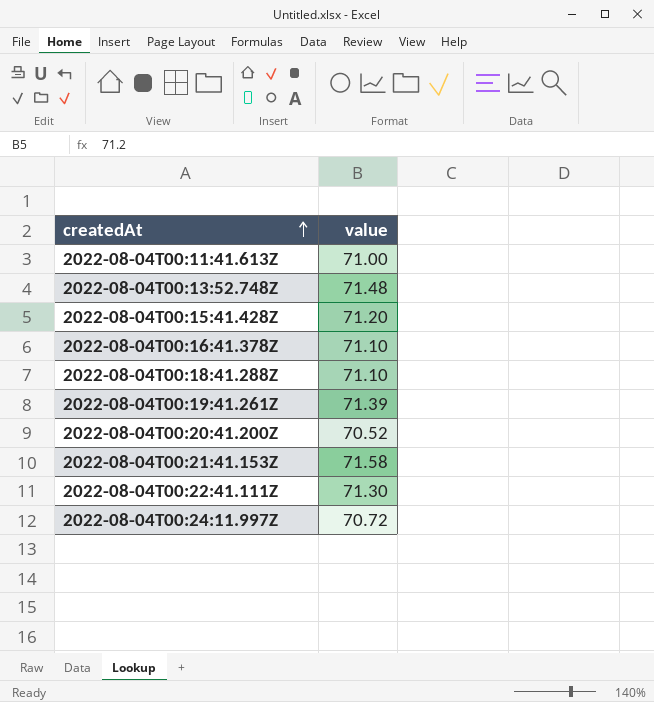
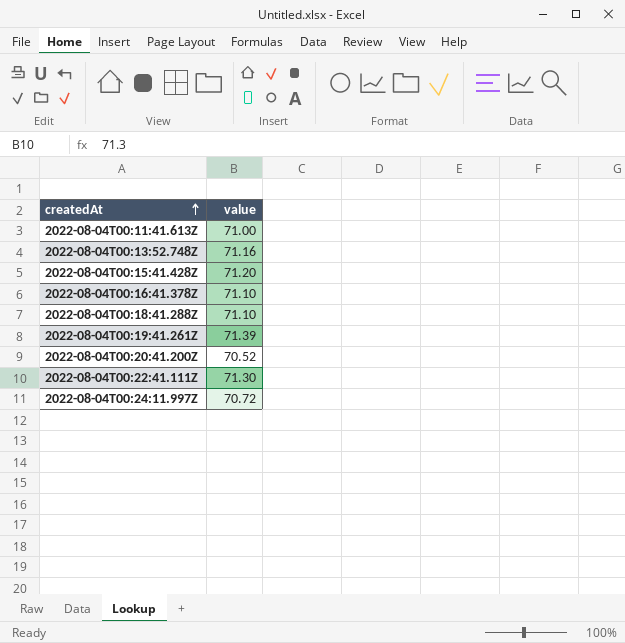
row 2022-08-04T00:21:41.153Z: 71.58 -> none
2022-08-04T00:13:52.748Z | value: 71.48 -> 71.16

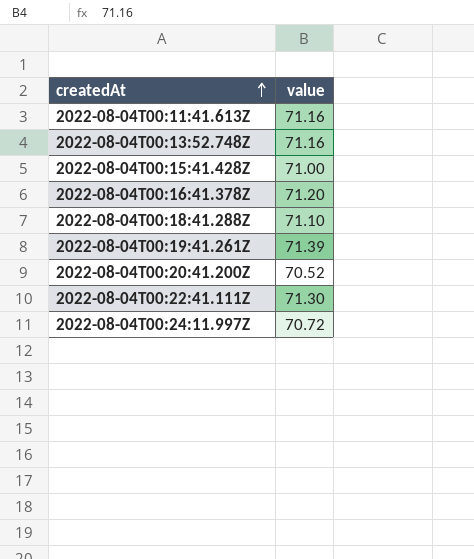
2022-08-04T00:11:41.613Z | value: 71.00 -> 71.16
2022-08-04T00:15:41.428Z | value: 71.20 -> 71.00
2022-08-04T00:16:41.378Z | value: 71.10 -> 71.20

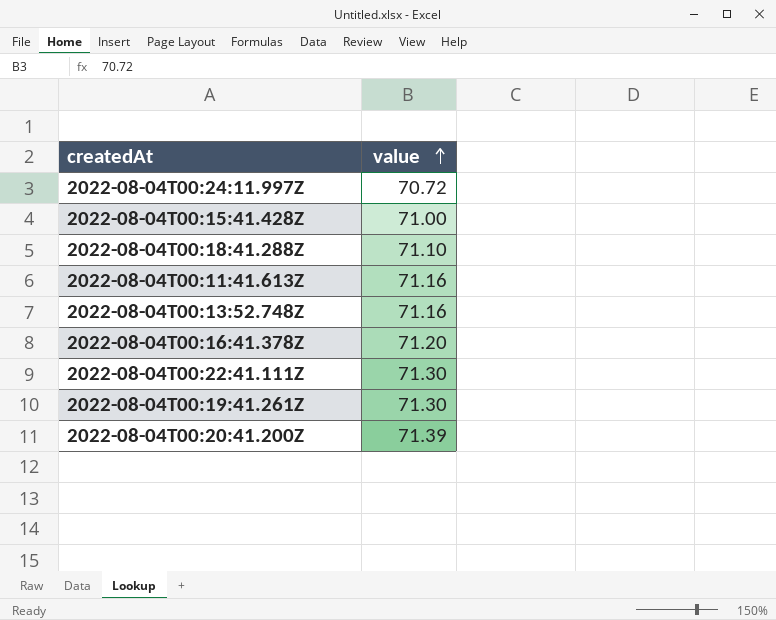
row order: createdAt ascending -> value ascending
2022-08-04T00:19:41.261Z | value: 71.39 -> 71.30
2022-08-04T00:20:41.200Z | value: 70.52 -> 71.39

